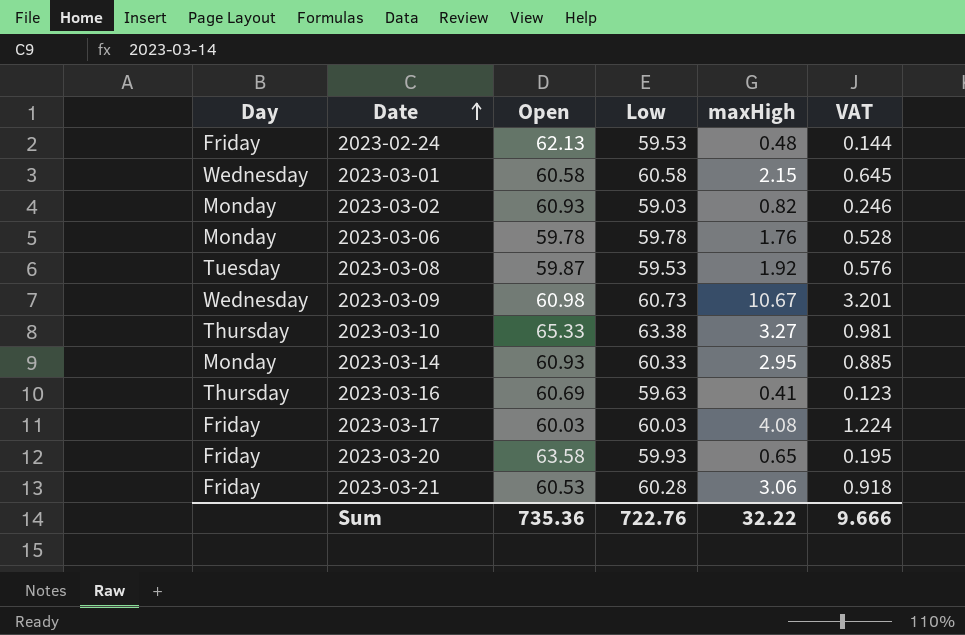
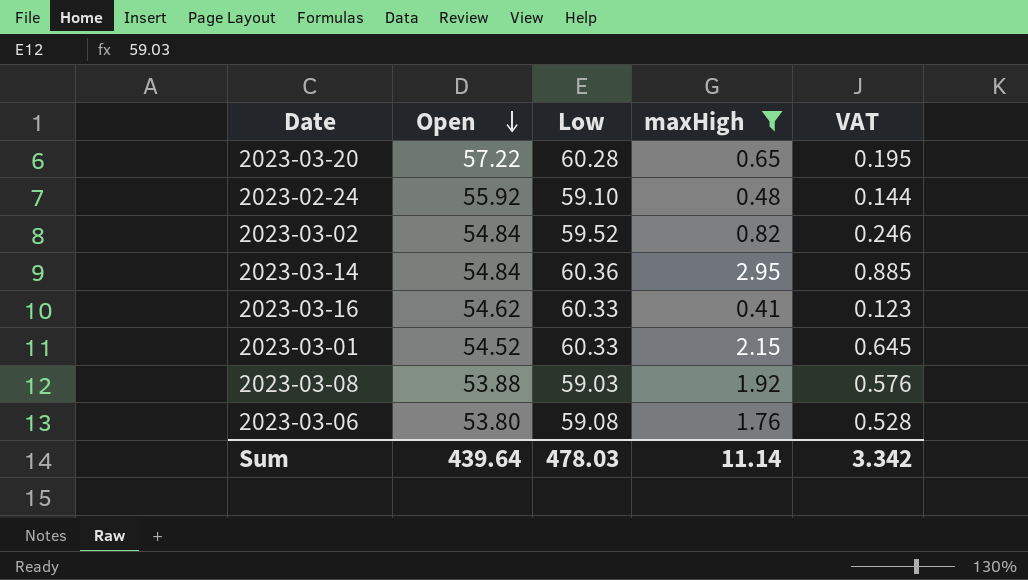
filter: none -> maxHigh <= 2.95
row order: Date ascending -> Open descending
column Day | position: 1 -> none
2023-03-20 | Open: 63.58 -> 57.22
2023-03-20 | Low: 59.93 -> 60.28
2023-02-24 | Open: 62.13 -> 55.92
2023-02-24 | Low: 59.53 -> 59.10
2023-03-02 | Open: 60.93 -> 54.84
2023-03-02 | Low: 59.03 -> 59.52
2023-03-14 | Open: 60.93 -> 54.84
2023-03-14 | Low: 60.33 -> 60.36
2023-03-16 | Open: 60.69 -> 54.62
2023-03-16 | Low: 59.63 -> 60.33
2023-03-01 | Open: 60.58 -> 54.52
2023-03-01 | Low: 60.58 -> 60.33
2023-03-08 | Open: 59.87 -> 53.88
2023-03-08 | Low: 59.53 -> 59.03
2023-03-06 | Open: 59.78 -> 53.80
2023-03-06 | Low: 59.78 -> 59.08
Sum | Open: 735.36 -> 439.64
Sum | Low: 722.76 -> 478.03
Sum | maxHigh: 32.22 -> 11.14
Sum | VAT: 9.666 -> 3.342

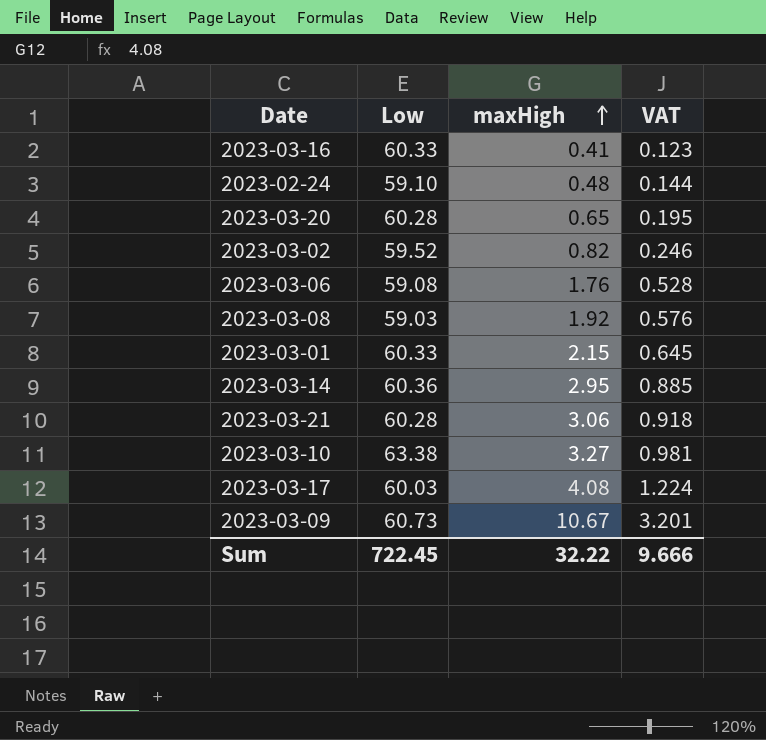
filter: maxHigh <= 2.95 -> none
row order: Open descending -> maxHigh ascending
column Open | position: 2 -> none
Sum | Low: 478.03 -> 722.45
Sum | maxHigh: 11.14 -> 32.22
Sum | VAT: 3.342 -> 9.666

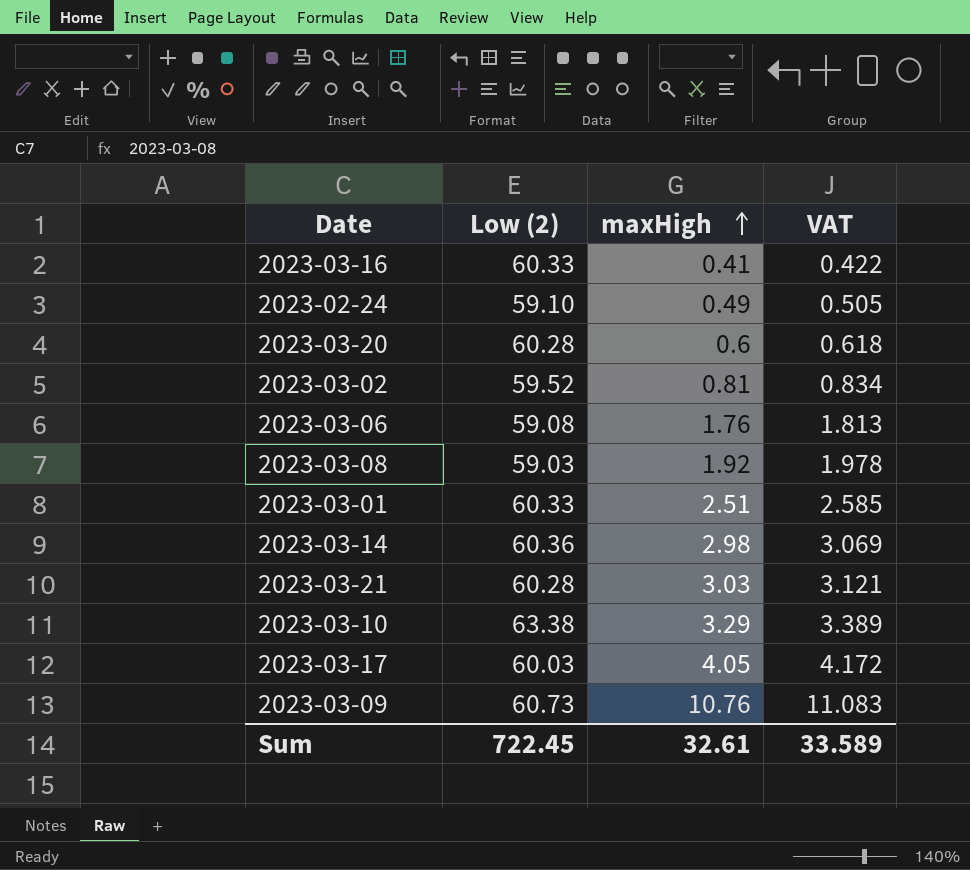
column name: Low -> Low (2)
column VAT | formula: [maxHigh] * 0.3 -> [maxHigh] * 1.03
2023-02-24 | maxHigh: 0.48 -> 0.49
2023-03-20 | maxHigh: 0.65 -> 0.6
2023-03-02 | maxHigh: 0.82 -> 0.81
2023-03-01 | maxHigh: 2.15 -> 2.51
2023-03-14 | maxHigh: 2.95 -> 2.98
2023-03-21 | maxHigh: 3.06 -> 3.03
2023-03-10 | maxHigh: 3.27 -> 3.29
2023-03-17 | maxHigh: 4.08 -> 4.05
2023-03-09 | maxHigh: 10.67 -> 10.76
Sum | maxHigh: 32.22 -> 32.61
Sum | VAT: 9.666 -> 33.589

